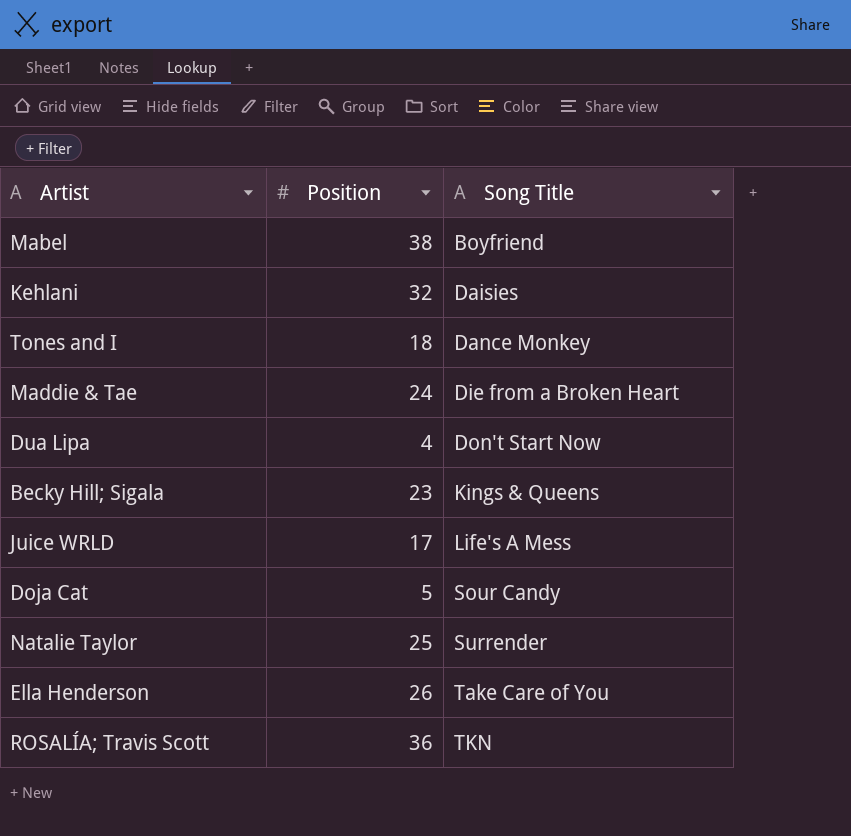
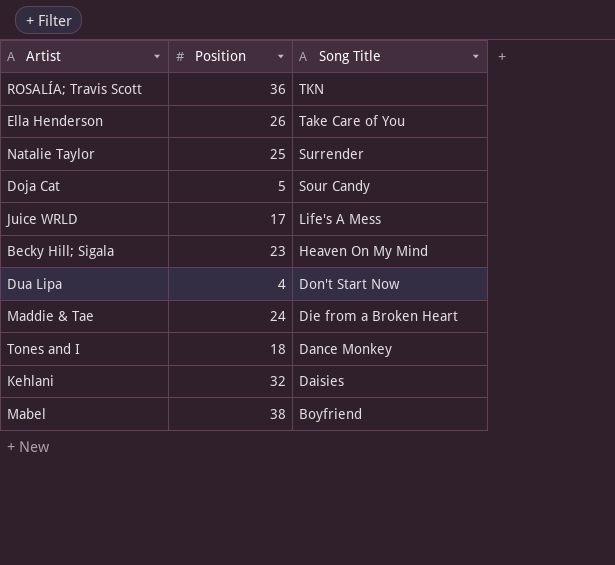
row order: Song Title ascending -> Song Title descending
Becky Hill; Sigala | Song Title: Kings & Queens -> Heaven On My Mind

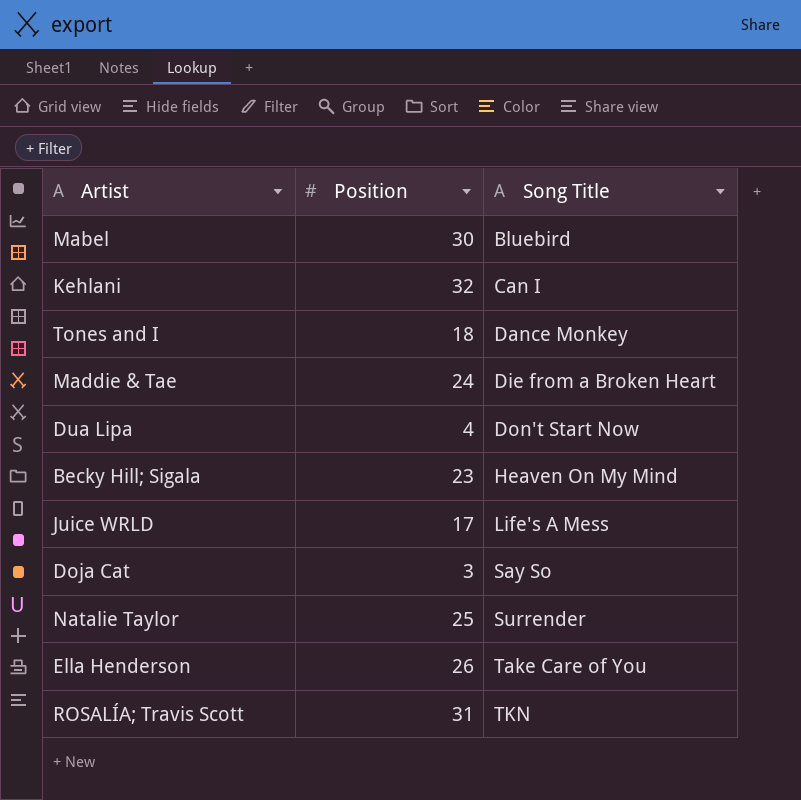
row order: Song Title descending -> Song Title ascending
Mabel | Position: 38 -> 30
Mabel | Song Title: Boyfriend -> Bluebird
Kehlani | Song Title: Daisies -> Can I
Doja Cat | Position: 5 -> 3
Doja Cat | Song Title: Sour Candy -> Say So
ROSALÍA; Travis Scott | Position: 36 -> 31

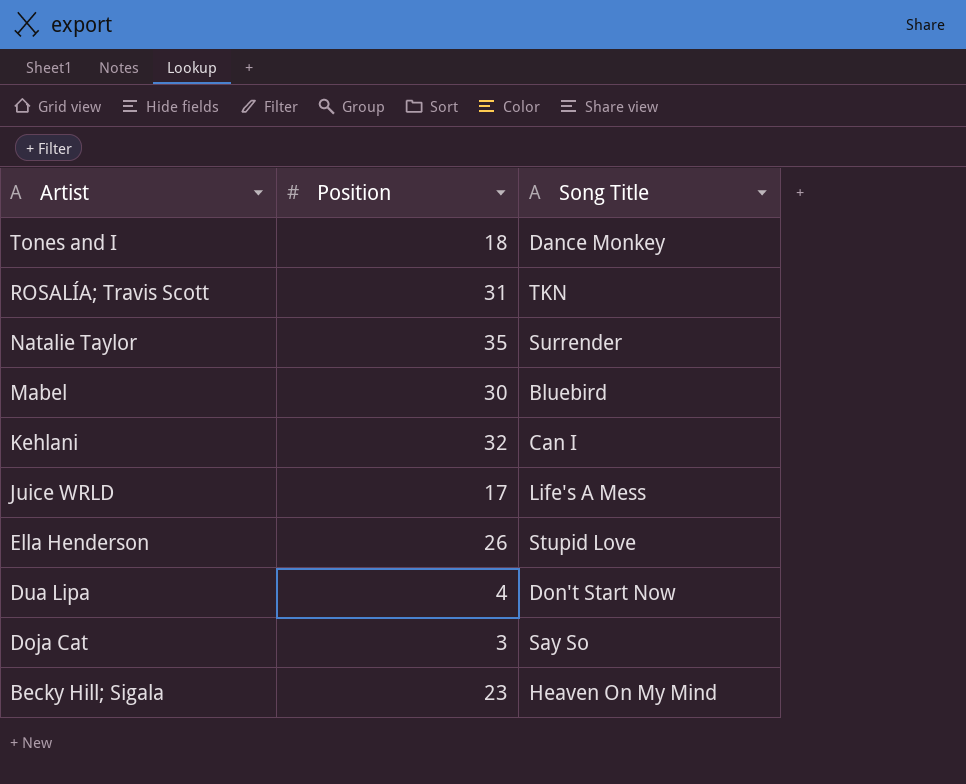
row order: Song Title ascending -> Artist descending
row Maddie & Tae: 24 | Die from a Broken Heart -> none
Natalie Taylor | Position: 25 -> 35
Ella Henderson | Song Title: Take Care of You -> Stupid Love

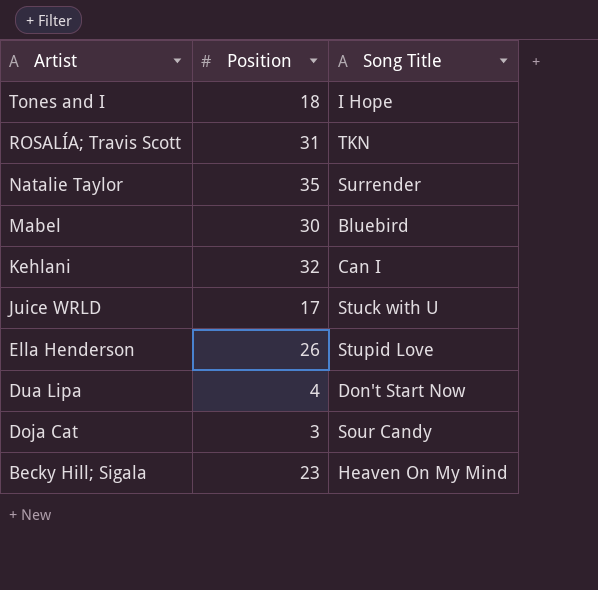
Tones and I | Song Title: Dance Monkey -> I Hope
Juice WRLD | Song Title: Life's A Mess -> Stuck with U
Doja Cat | Song Title: Say So -> Sour Candy

